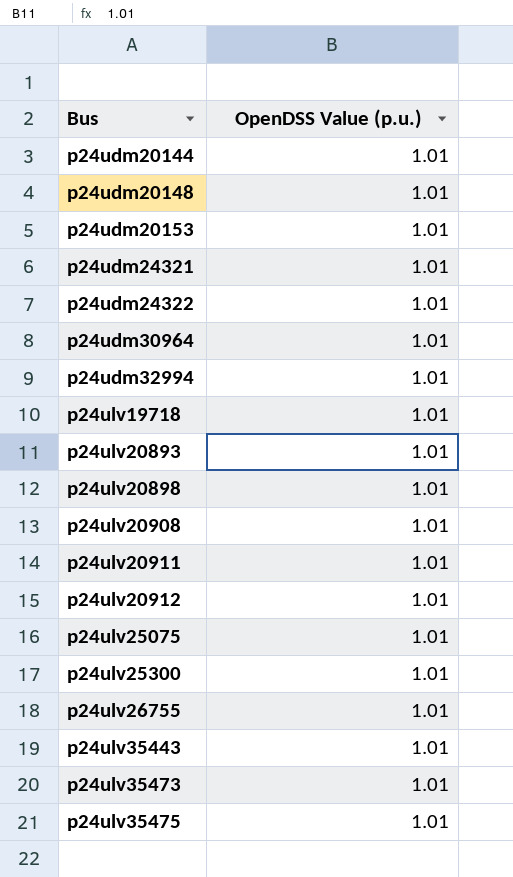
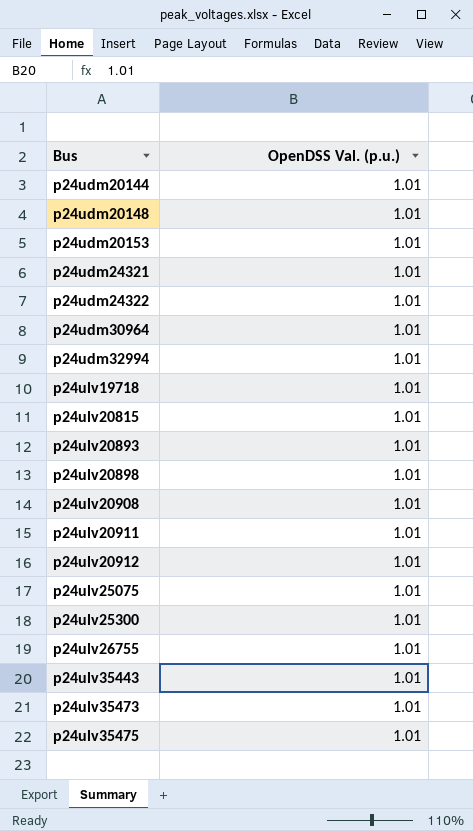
column name: OpenDSS Value (p.u.) -> OpenDSS Val. (p.u.)
row p24ulv20815: none -> 1.01

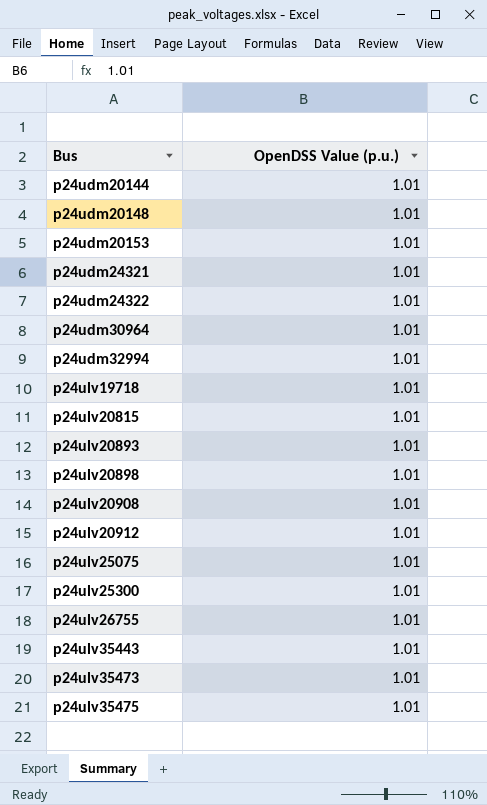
column name: OpenDSS Val. (p.u.) -> OpenDSS Value (p.u.)
row p24ulv20911: 1.01 -> none

